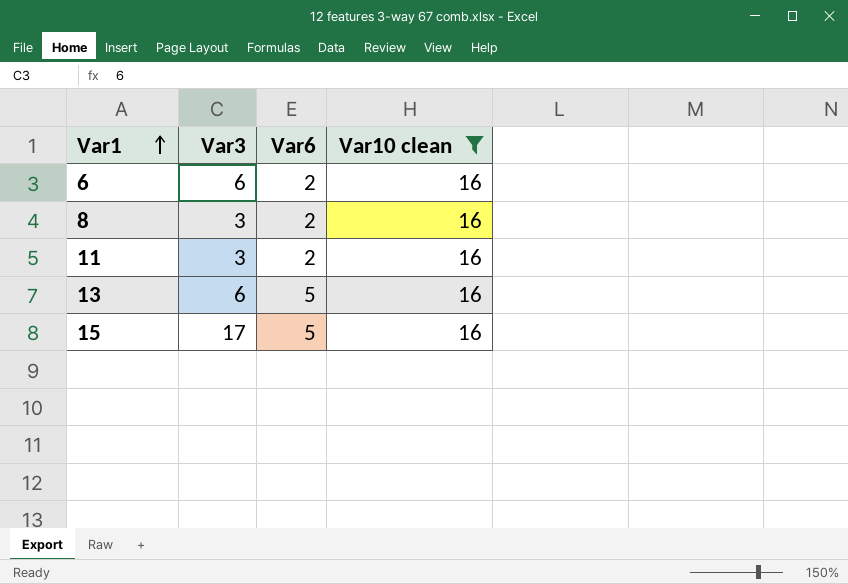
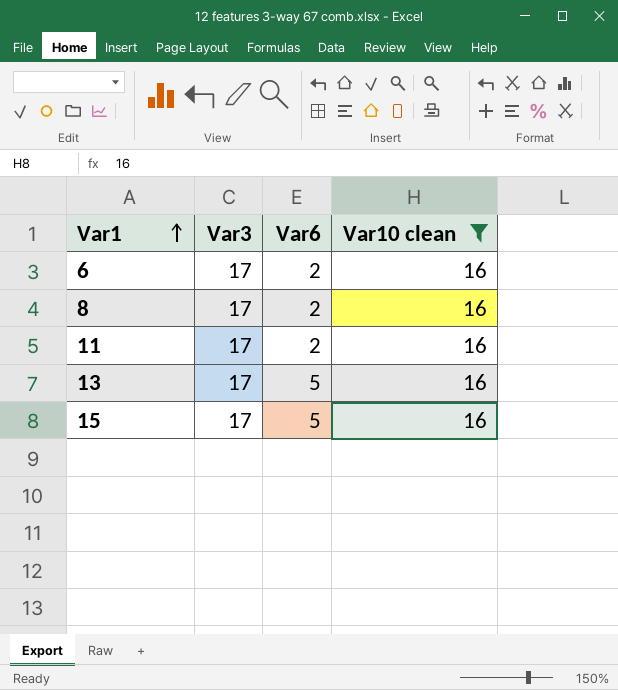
6 | Var3: 6 -> 17
8 | Var3: 3 -> 17
11 | Var3: 3 -> 17
13 | Var3: 6 -> 17

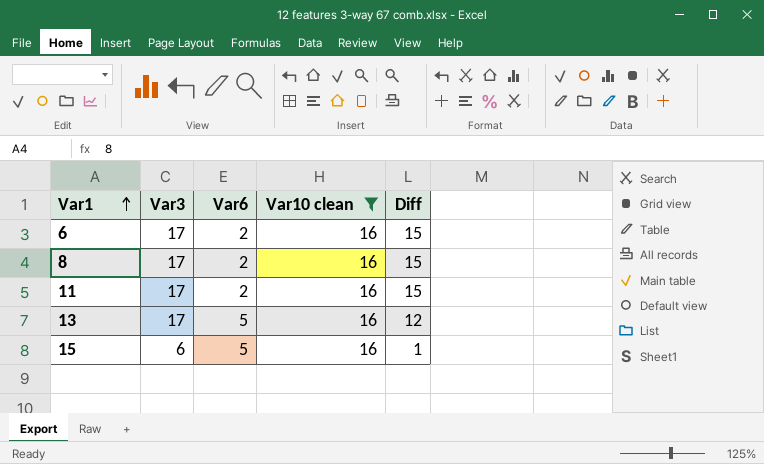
column Diff | formula: none -> [Var3] - [Var6]
15 | Var3: 17 -> 6

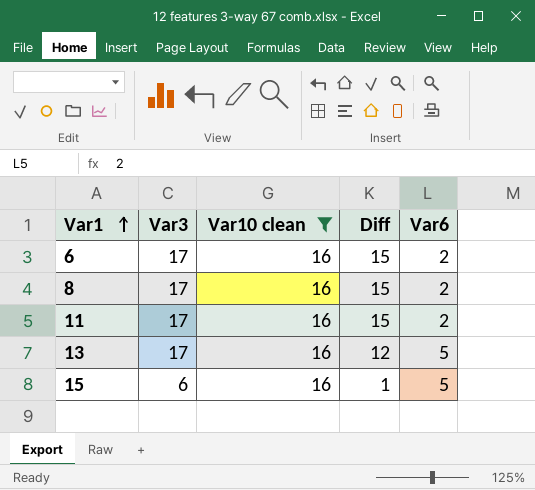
column Var6 | position: 3 -> 5

